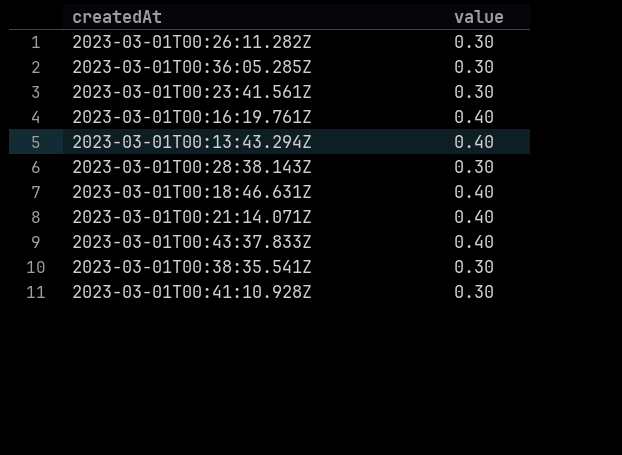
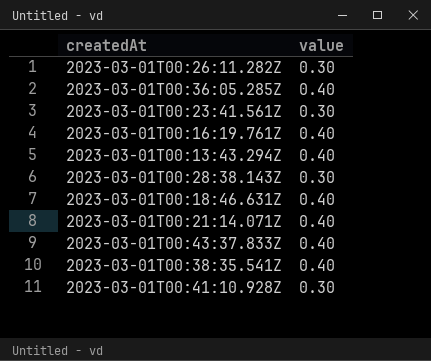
2023-03-01T00:36:05.285Z | value: 0.30 -> 0.40
2023-03-01T00:38:35.541Z | value: 0.30 -> 0.40

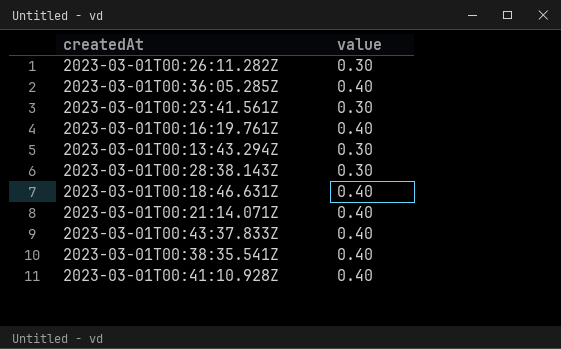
2023-03-01T00:13:43.294Z | value: 0.40 -> 0.30
2023-03-01T00:41:10.928Z | value: 0.30 -> 0.40

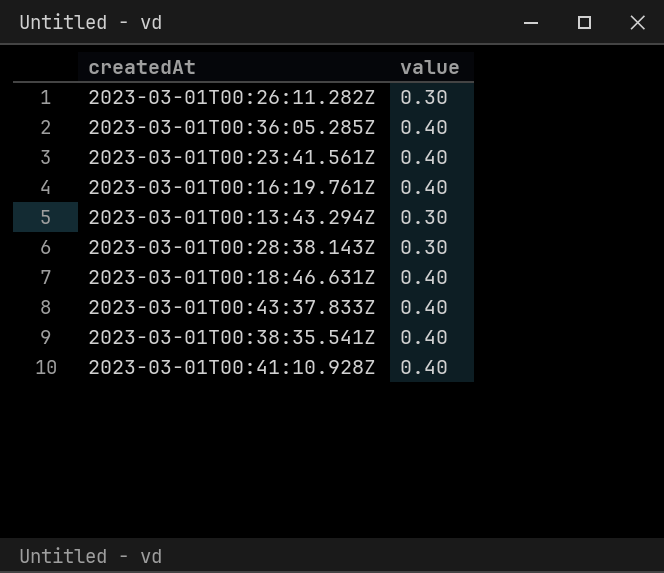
row 2023-03-01T00:21:14.071Z: 0.40 -> none
2023-03-01T00:23:41.561Z | value: 0.30 -> 0.40

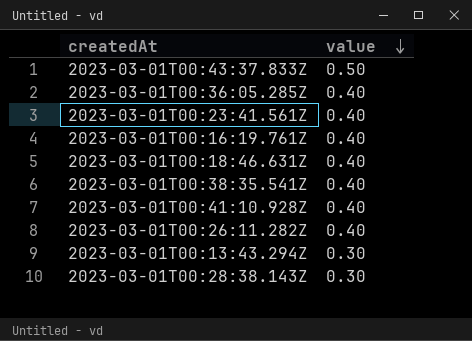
row order: none -> value descending
2023-03-01T00:43:37.833Z | value: 0.40 -> 0.50
2023-03-01T00:26:11.282Z | value: 0.30 -> 0.40

